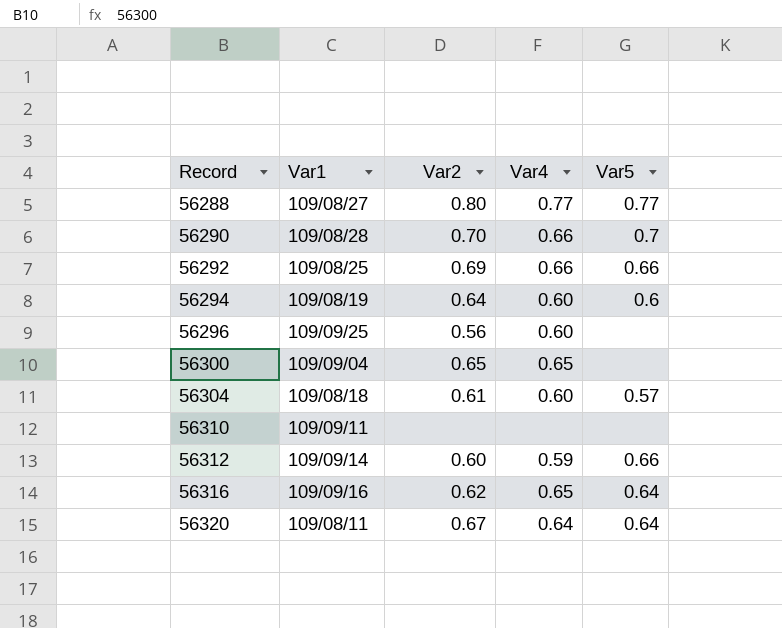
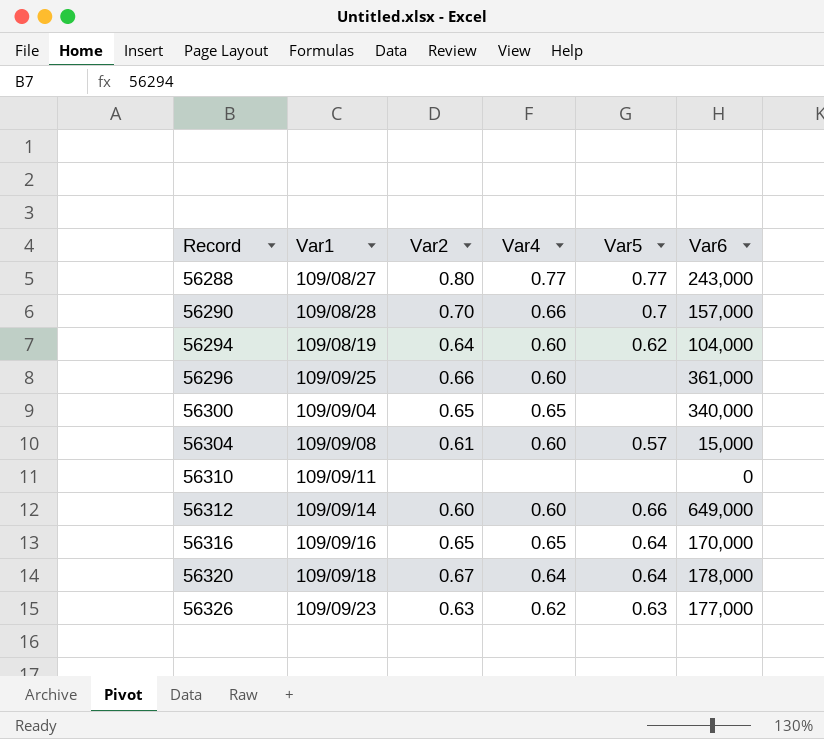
column Var6 | position: none -> 6
row 56292: 109/08/25 | 0.69 | 0.66 | 0.66 -> none
56294 | Var5: 0.6 -> 0.62
56296 | Var2: 0.56 -> 0.66
56304 | Var1: 109/08/18 -> 109/09/08
56312 | Var4: 0.59 -> 0.60
56316 | Var2: 0.62 -> 0.65
56320 | Var1: 109/08/11 -> 109/09/18
row 56326: none -> 109/09/23 | 0.63 | 0.62 | 0.63 | 177,000

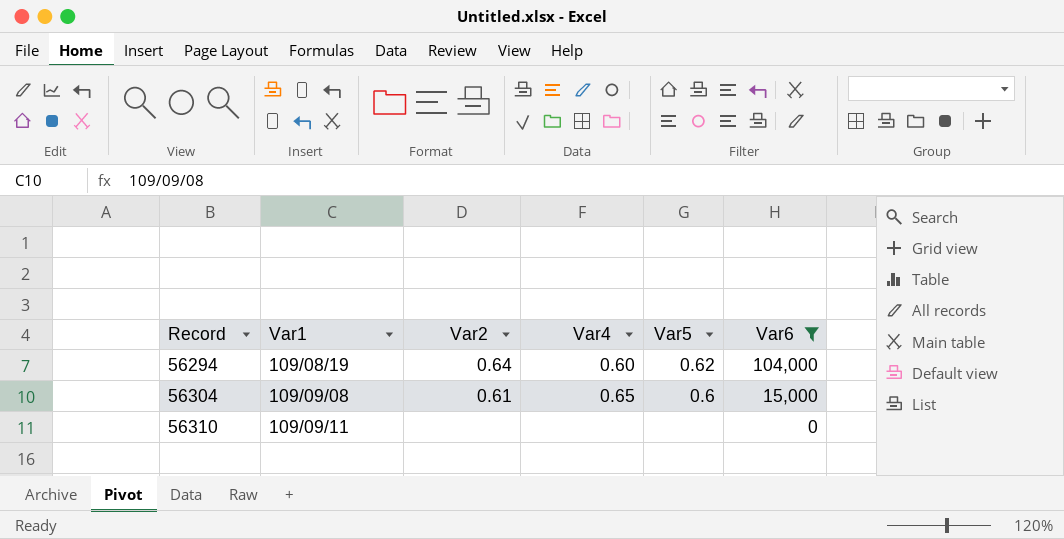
filter: none -> Var6 <= 104,000
56304 | Var4: 0.60 -> 0.65
56304 | Var5: 0.57 -> 0.6

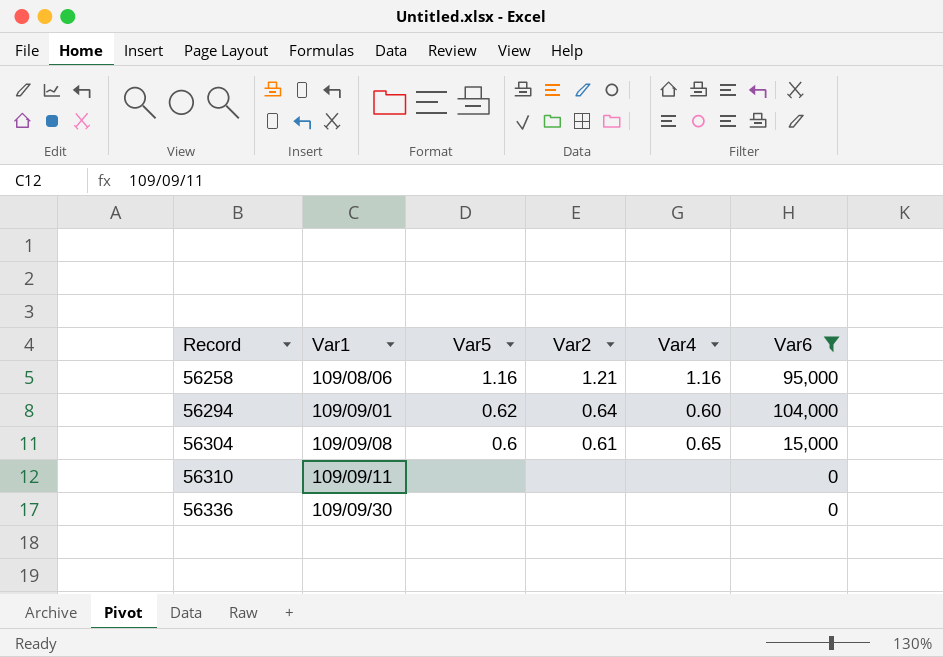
column Var5 | position: 5 -> 3
row 56258: none -> 109/08/06 | 1.16 | 1.21 | 1.16 | 95,000
56294 | Var1: 109/08/19 -> 109/09/01
row 56336: none -> 109/09/30 | none | none | none | 0

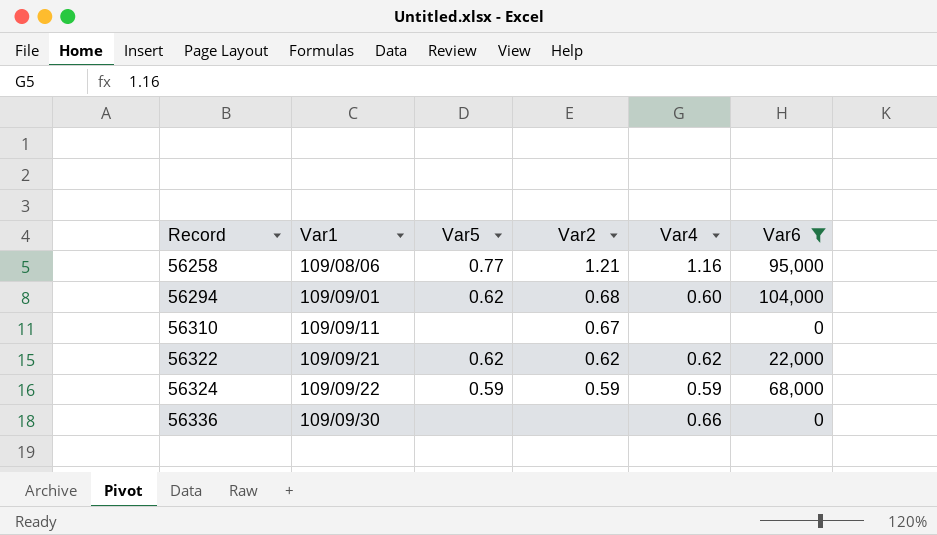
row 56304: 109/09/08 | 0.6 | 0.61 | 0.65 | 15,000 -> none
56258 | Var5: 1.16 -> 0.77
56294 | Var2: 0.64 -> 0.68
56310 | Var2: none -> 0.67
row 56322: none -> 109/09/21 | 0.62 | 0.62 | 0.62 | 22,000
row 56324: none -> 109/09/22 | 0.59 | 0.59 | 0.59 | 68,000
56336 | Var4: none -> 0.66

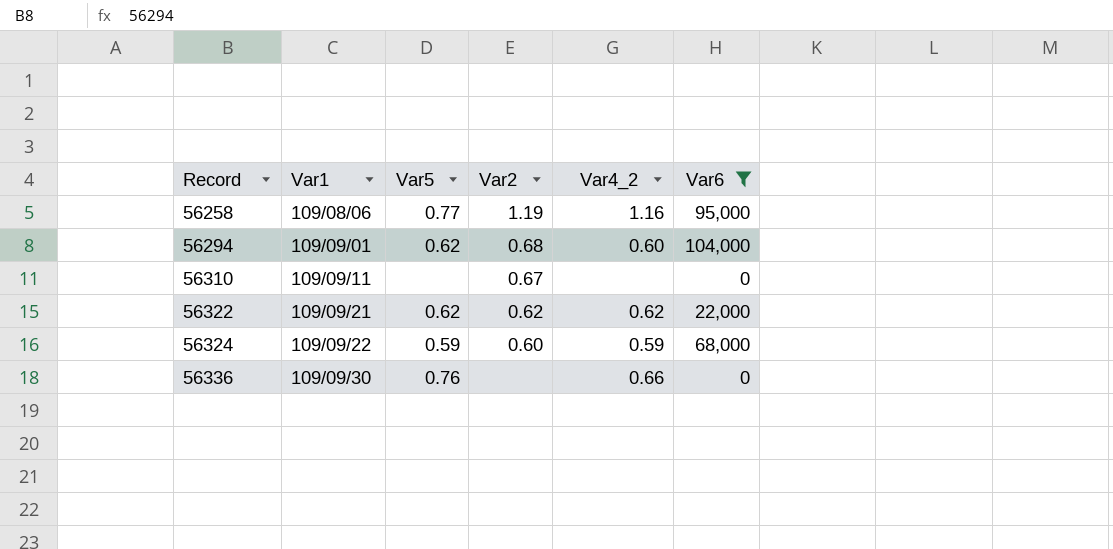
column name: Var4 -> Var4_2
56258 | Var2: 1.21 -> 1.19
56324 | Var2: 0.59 -> 0.60
56336 | Var5: none -> 0.76

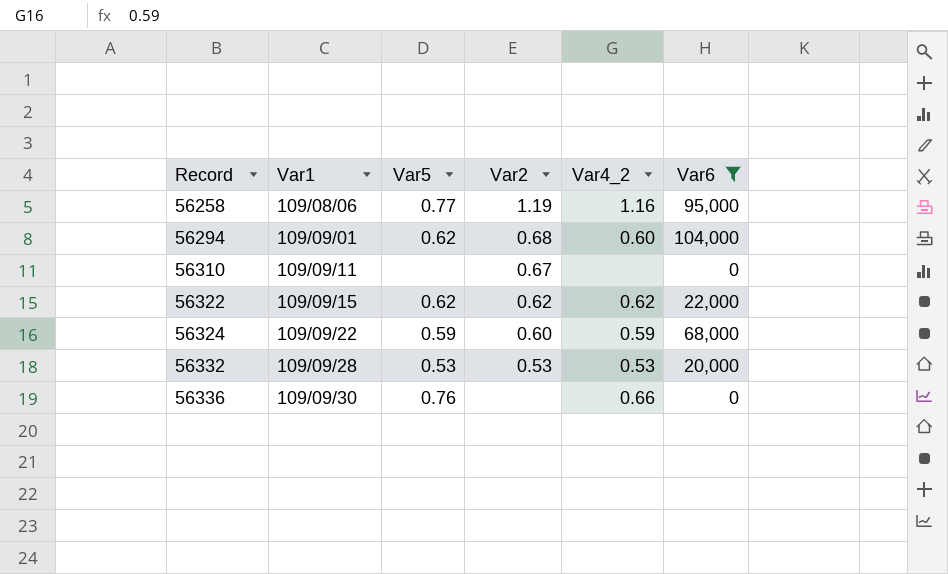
56322 | Var1: 109/09/21 -> 109/09/15
row 56332: none -> 109/09/28 | 0.53 | 0.53 | 0.53 | 20,000

